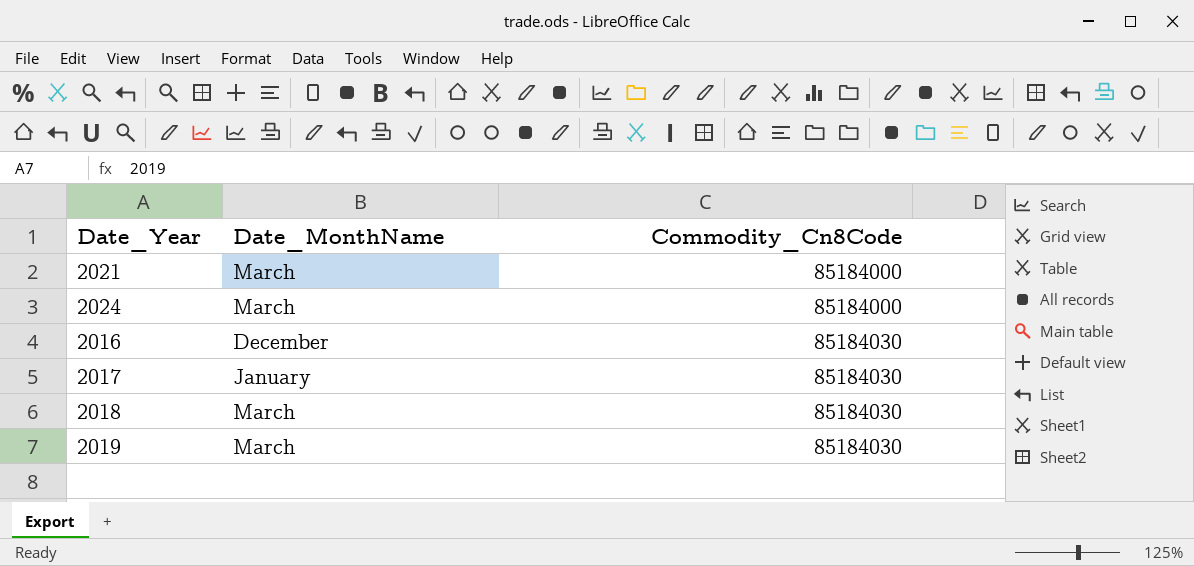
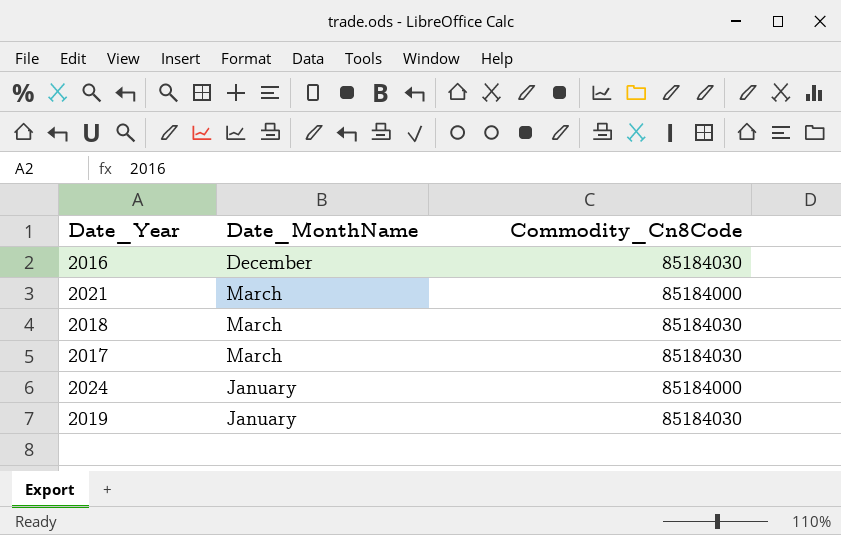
row order: Commodity_Cn8Code ascending -> Date_MonthName descending
2017 | Date_MonthName: January -> March
2024 | Date_MonthName: March -> January
2019 | Date_MonthName: March -> January

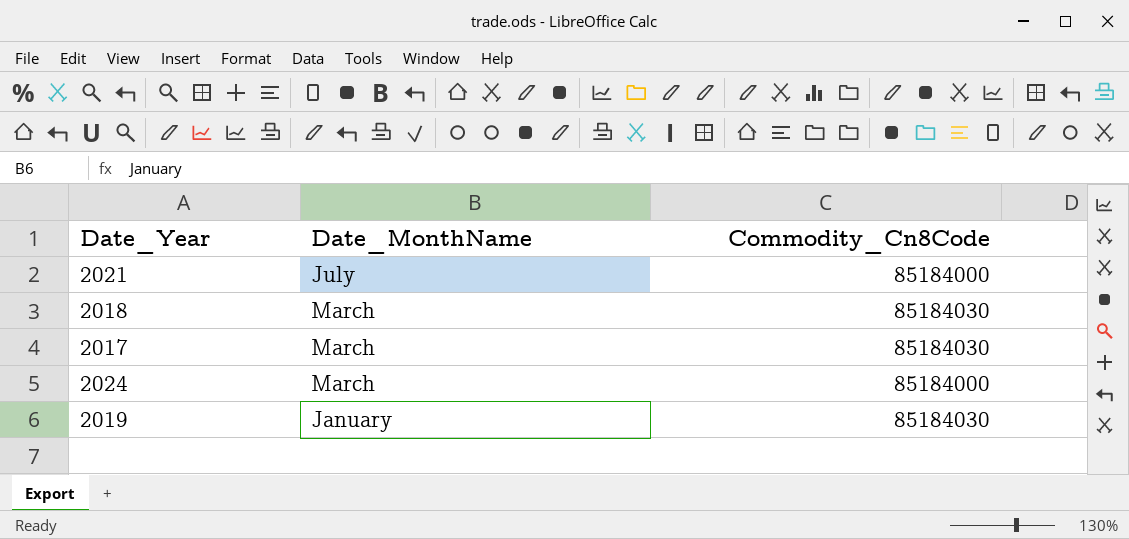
row 2016: December | 85184030 -> none
2021 | Date_MonthName: March -> July
2024 | Date_MonthName: January -> March

